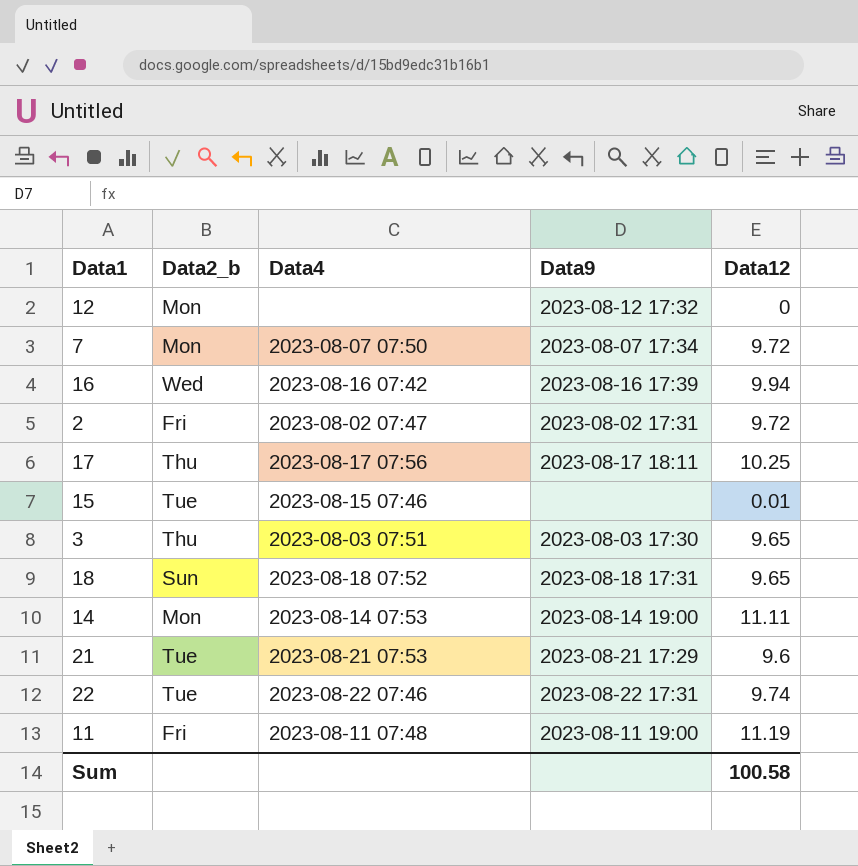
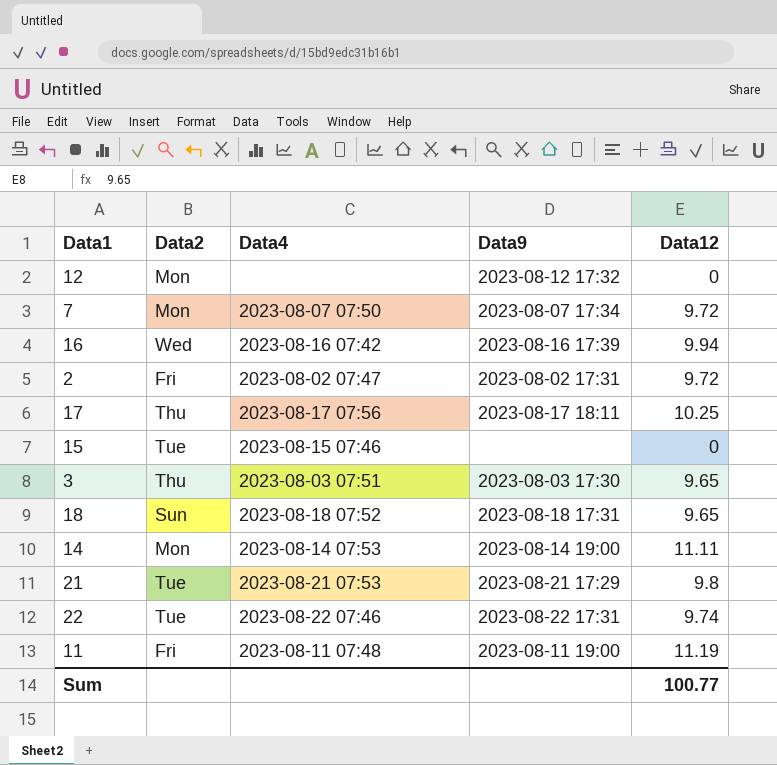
column name: Data2_b -> Data2
15 | Data12: 0.01 -> 0
21 | Data12: 9.6 -> 9.8
Sum | Data12: 100.58 -> 100.77

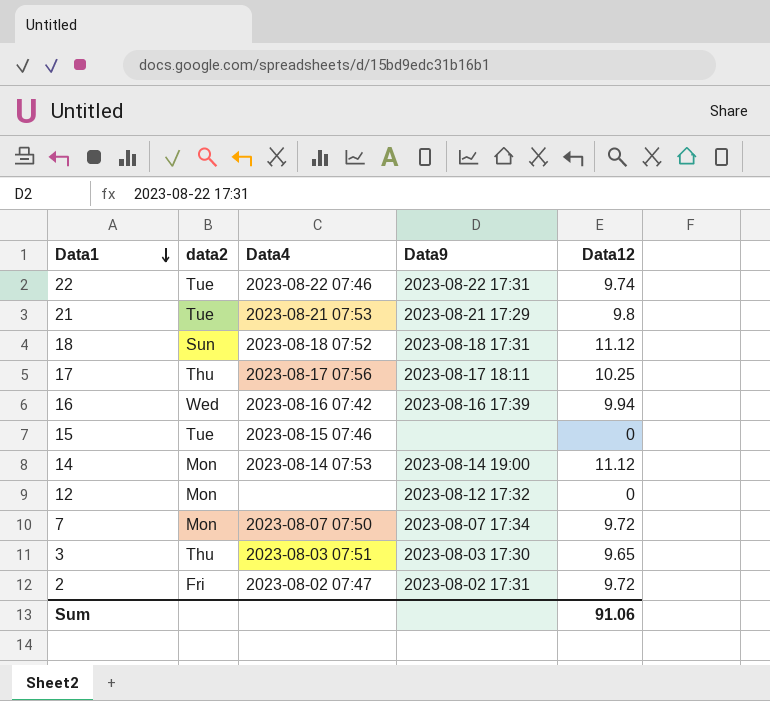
row order: none -> Data1 descending
column name: Data2 -> data2
row 11: Fri | 2023-08-11 07:48 | 2023-08-11 19:00 | 11.19 -> none
18 | Data12: 9.65 -> 11.12
14 | Data12: 11.11 -> 11.12
Sum | Data12: 100.77 -> 91.06

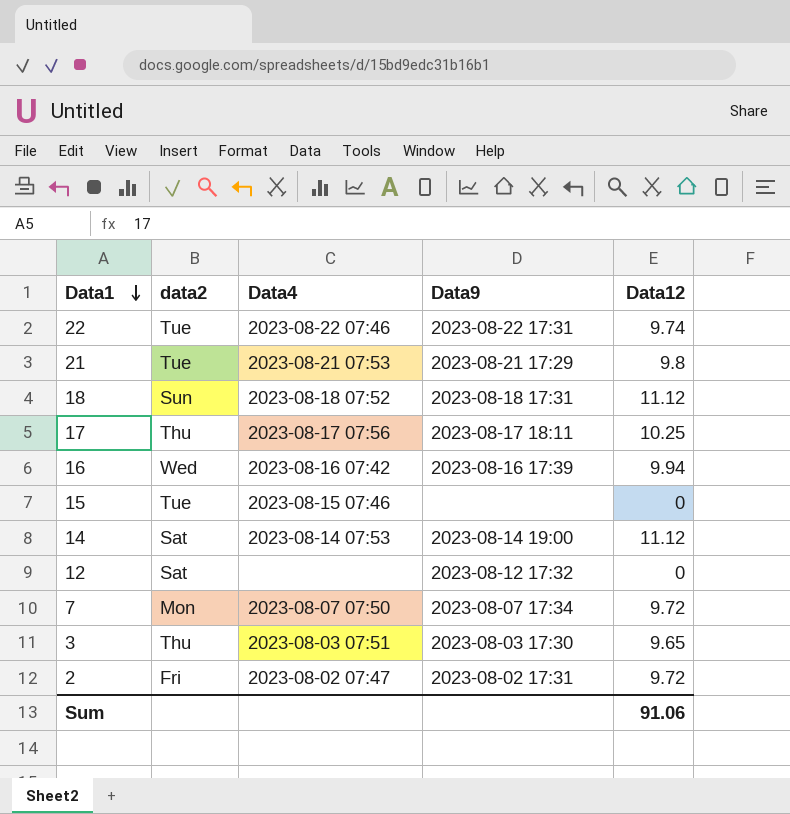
14 | data2: Mon -> Sat
12 | data2: Mon -> Sat

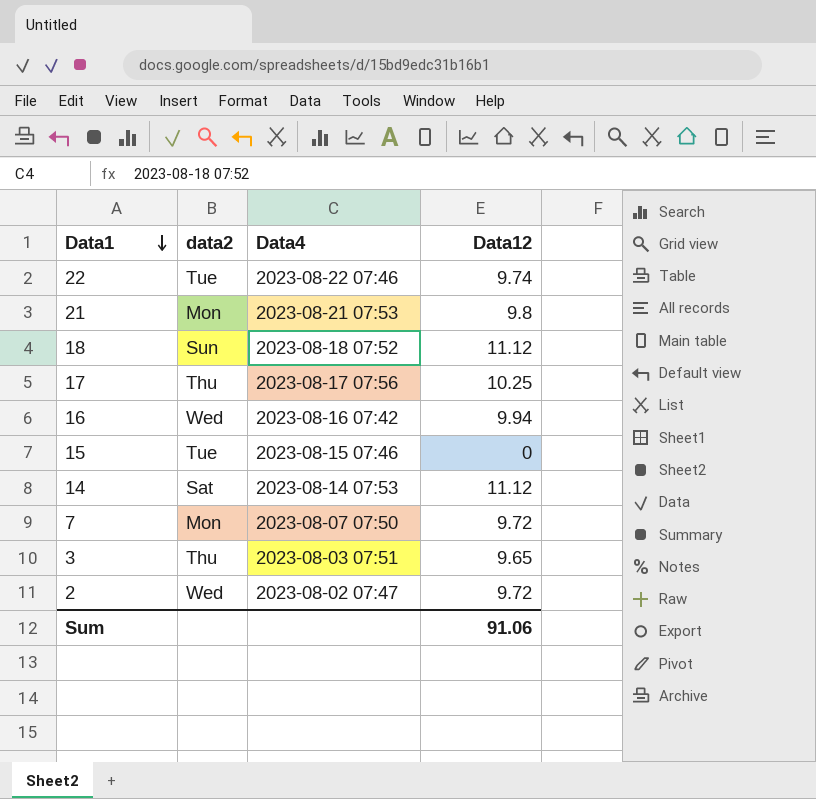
column Data9 | position: 4 -> none
row 12: Sat | none | 2023-08-12 17:32 | 0 -> none
21 | data2: Tue -> Mon
2 | data2: Fri -> Wed

